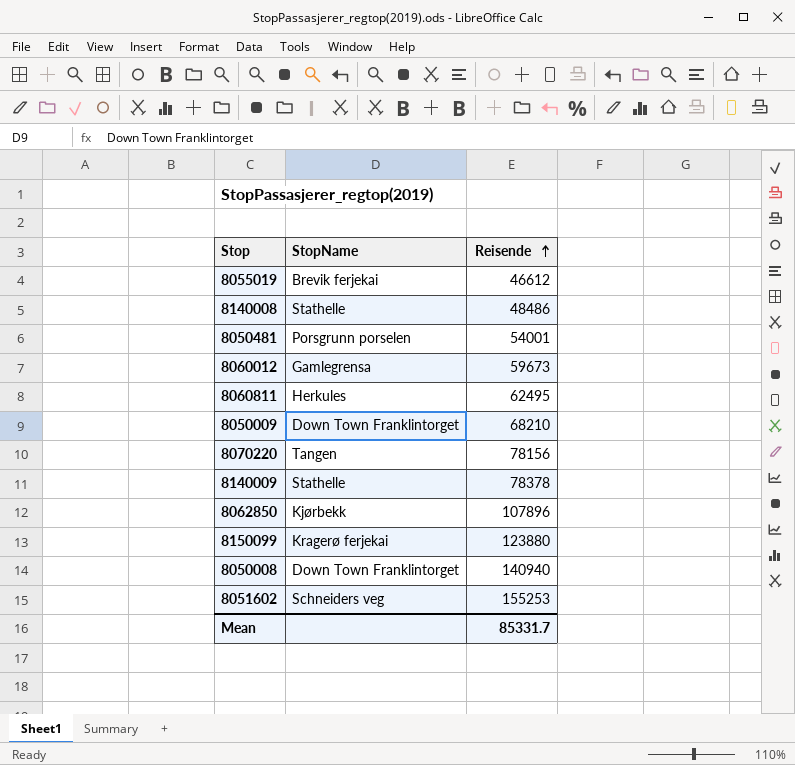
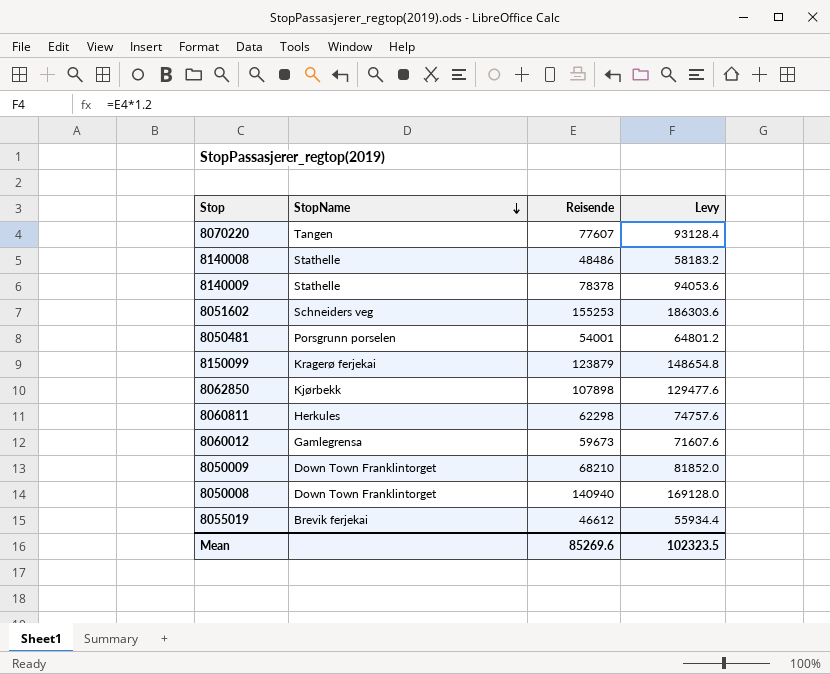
row order: Reisende ascending -> StopName descending
column Levy | formula: none -> [Reisende] * 1.2
8070220 | Reisende: 78156 -> 77607
8150099 | Reisende: 123880 -> 123879
8062850 | Reisende: 107896 -> 107898
8060811 | Reisende: 62495 -> 62298
Mean | Reisende: 85331.7 -> 85269.6

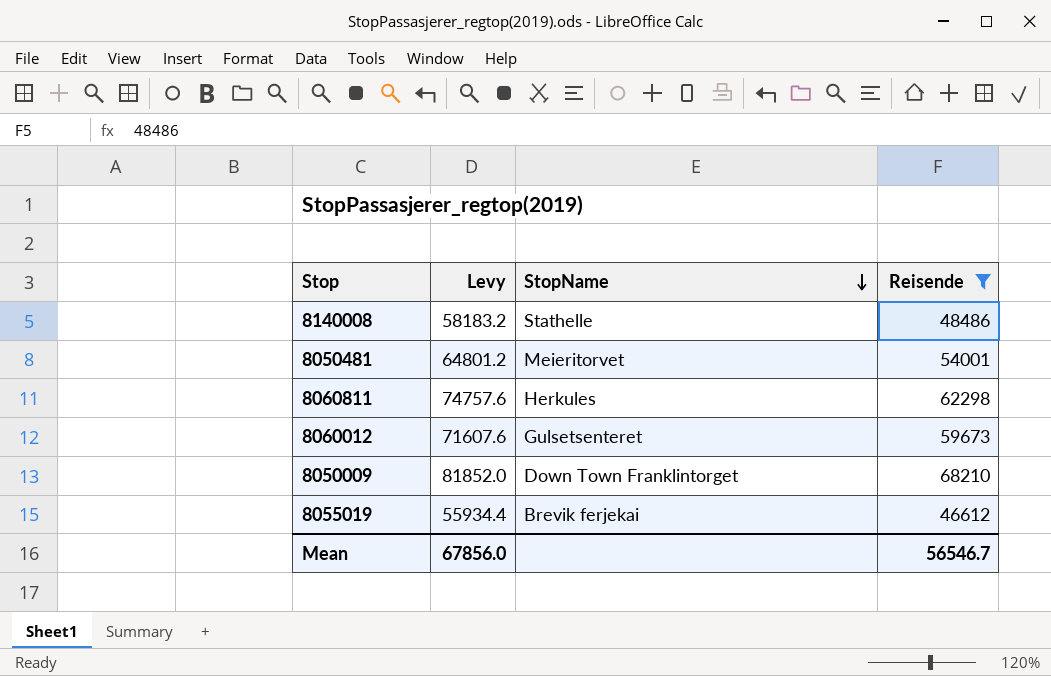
filter: none -> Reisende <= 68210
column Levy | position: 4 -> 2
8050481 | StopName: Porsgrunn porselen -> Meieritorvet
8060012 | StopName: Gamlegrensa -> Gulsetsenteret
Mean | Levy: 102323.5 -> 67856.0
Mean | Reisende: 85269.6 -> 56546.7

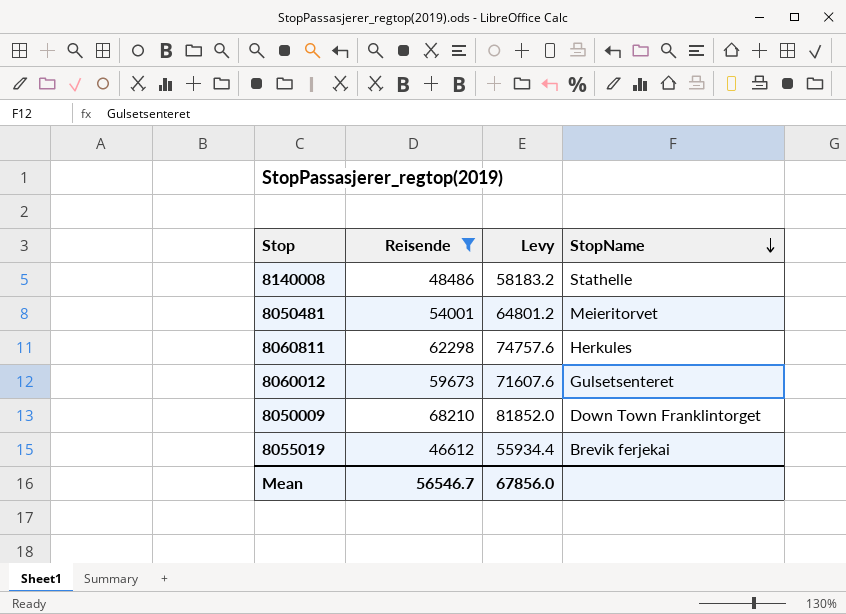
column Reisende | position: 4 -> 2

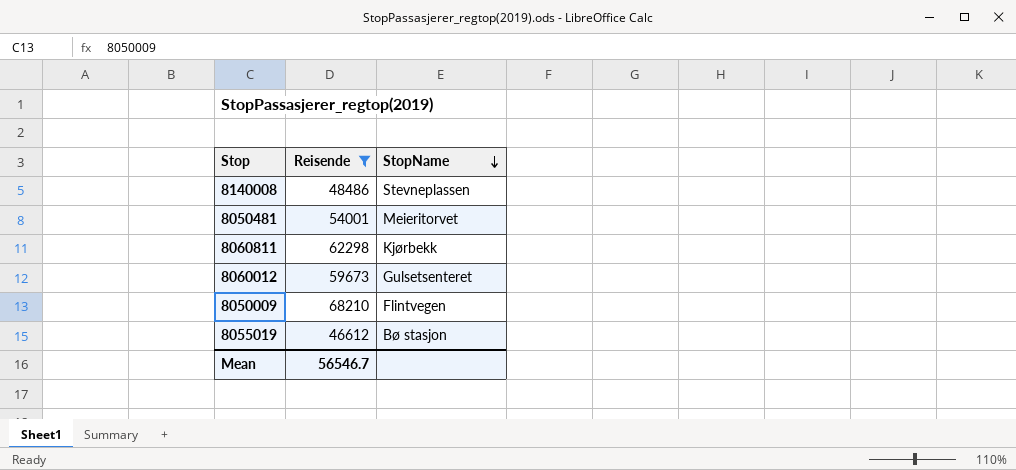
column Levy | formula: [Reisende] * 1.2 -> none
8140008 | StopName: Stathelle -> Stevneplassen
8060811 | StopName: Herkules -> Kjørbekk
8050009 | StopName: Down Town Franklintorget -> Flintvegen
8055019 | StopName: Brevik ferjekai -> Bø stasjon

